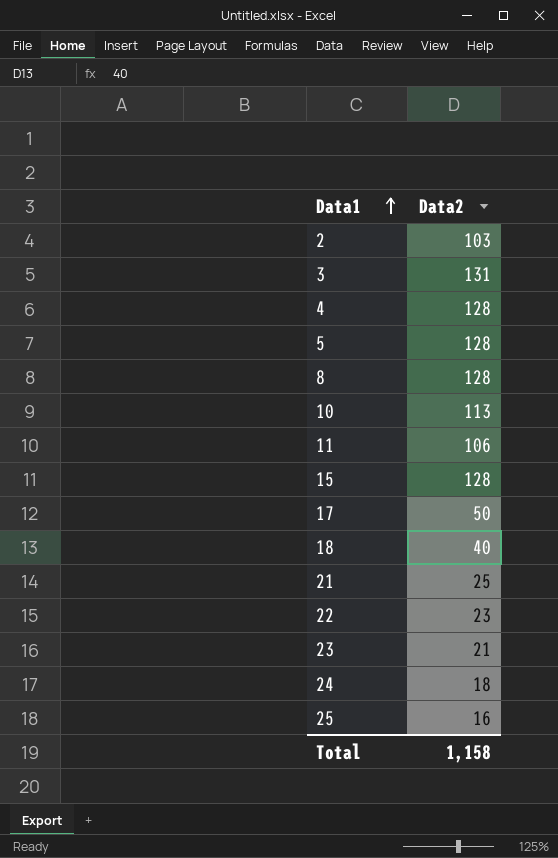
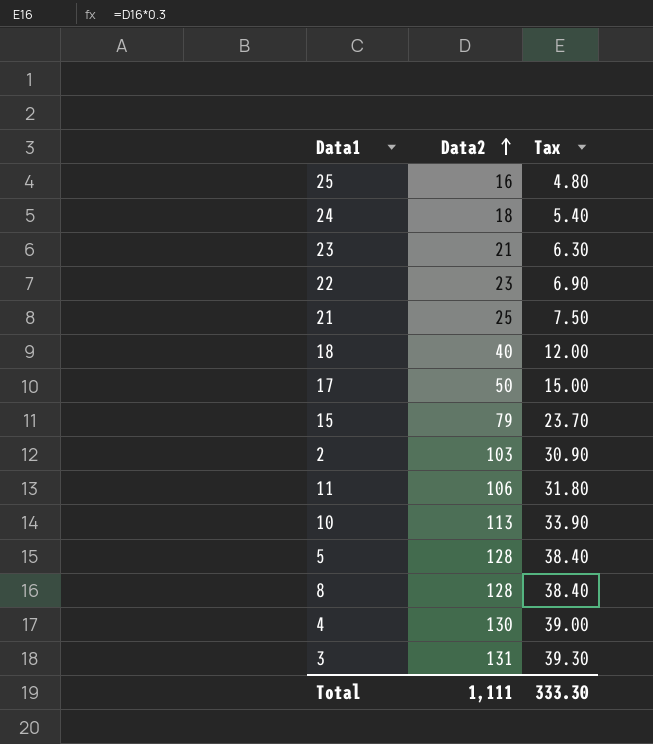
row order: Data1 ascending -> Data2 ascending
column Tax | formula: none -> [Data2] * 0.3
15 | Data2: 128 -> 79
4 | Data2: 128 -> 130
Total | Data2: 1,158 -> 1,111

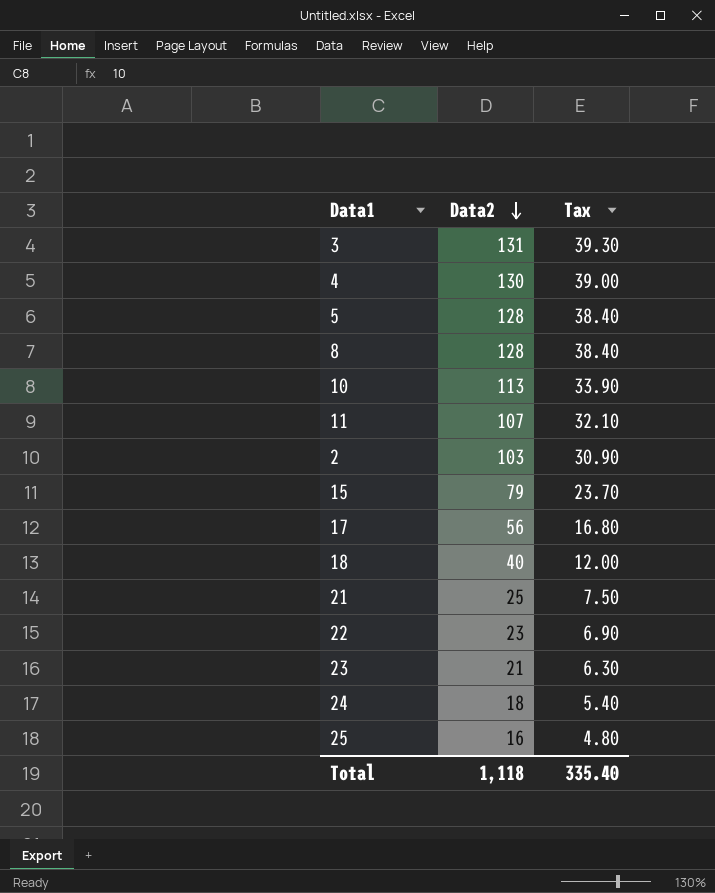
row order: Data2 ascending -> Data2 descending
11 | Data2: 106 -> 107
11 | Tax: 31.80 -> 32.10
17 | Data2: 50 -> 56
17 | Tax: 15.00 -> 16.80
Total | Data2: 1,111 -> 1,118
Total | Tax: 333.30 -> 335.40

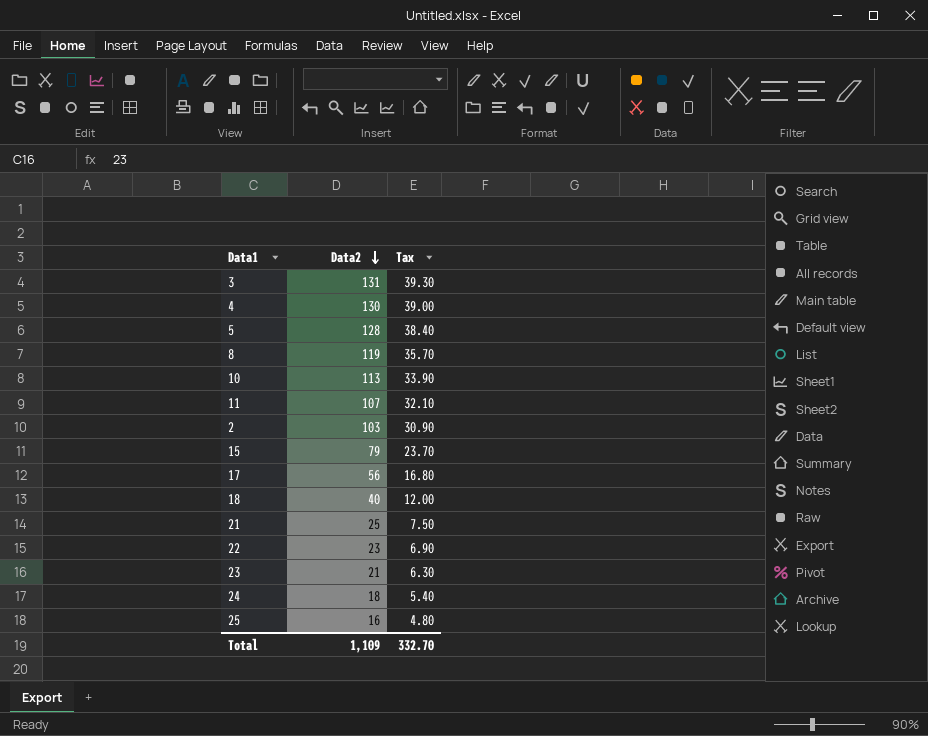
8 | Data2: 128 -> 119
8 | Tax: 38.40 -> 35.70
Total | Data2: 1,118 -> 1,109
Total | Tax: 335.40 -> 332.70

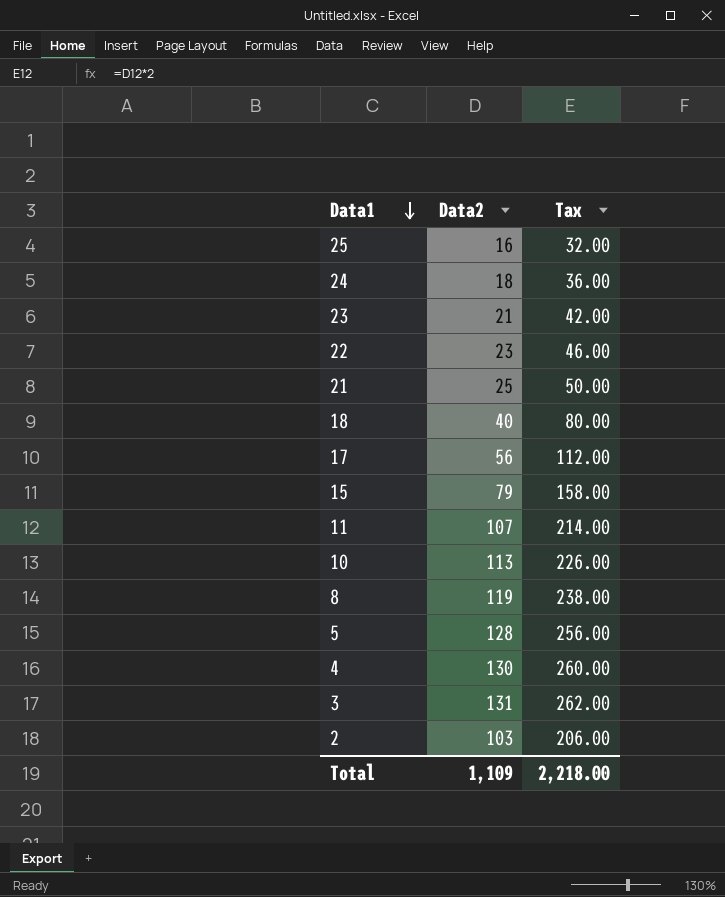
row order: Data2 descending -> Data1 descending
column Tax | formula: [Data2] * 0.3 -> [Data2] * 2
Total | Tax: 332.70 -> 2,218.00

